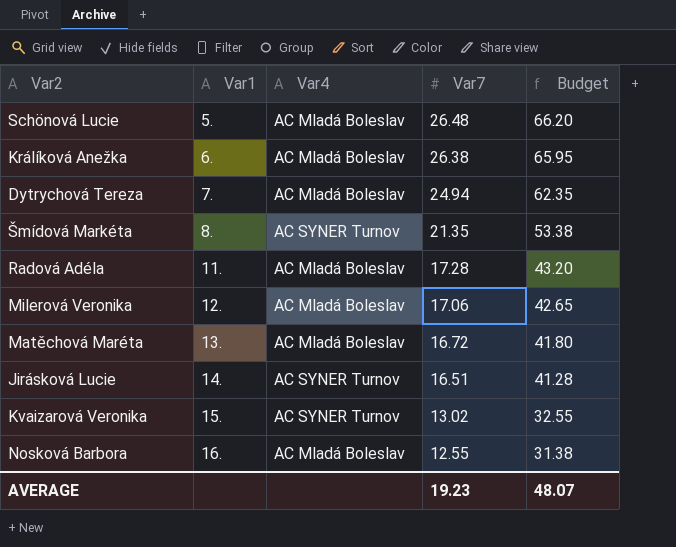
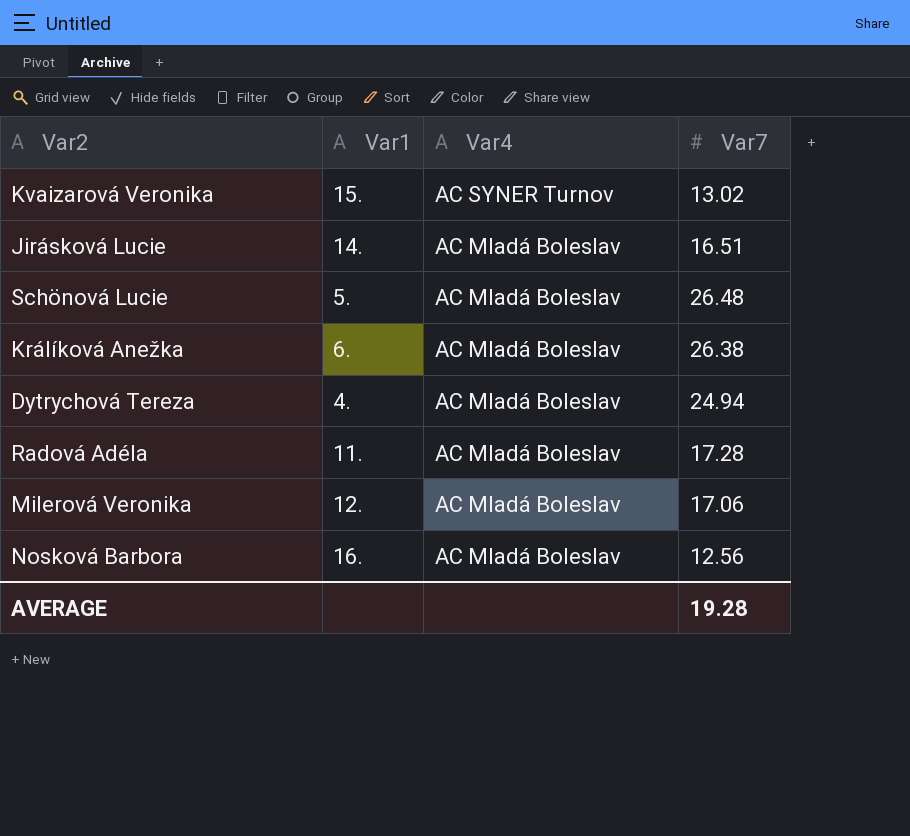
row order: Var1 ascending -> Var4 descending
column Budget | formula: [Var7] * 2.5 -> none
row Šmídová Markéta: 8. | AC SYNER Turnov | 21.35 | 53.38 -> none
row Matěchová Maréta: 13. | AC Mladá Boleslav | 16.72 | 41.80 -> none
Jirásková Lucie | Var4: AC SYNER Turnov -> AC Mladá Boleslav
Dytrychová Tereza | Var1: 7. -> 4.
Nosková Barbora | Var7: 12.55 -> 12.56
AVERAGE | Var7: 19.23 -> 19.28

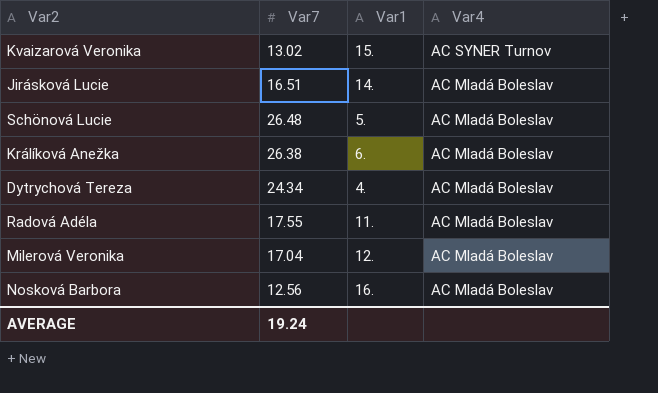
column Var7 | position: 4 -> 2
Dytrychová Tereza | Var7: 24.94 -> 24.34
Radová Adéla | Var7: 17.28 -> 17.55
Milerová Veronika | Var7: 17.06 -> 17.04
AVERAGE | Var7: 19.28 -> 19.24

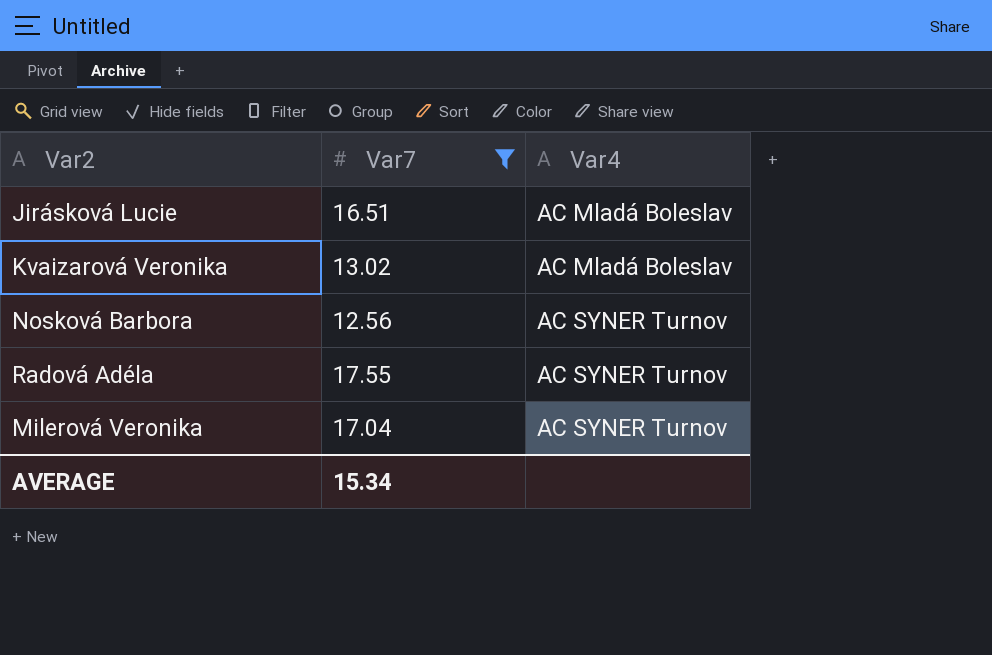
filter: none -> Var7 <= 17.55
row order: Var4 descending -> Var4 ascending
column Var1 | position: 3 -> none
Kvaizarová Veronika | Var4: AC SYNER Turnov -> AC Mladá Boleslav
Nosková Barbora | Var4: AC Mladá Boleslav -> AC SYNER Turnov
Radová Adéla | Var4: AC Mladá Boleslav -> AC SYNER Turnov
Milerová Veronika | Var4: AC Mladá Boleslav -> AC SYNER Turnov
AVERAGE | Var7: 19.24 -> 15.34

